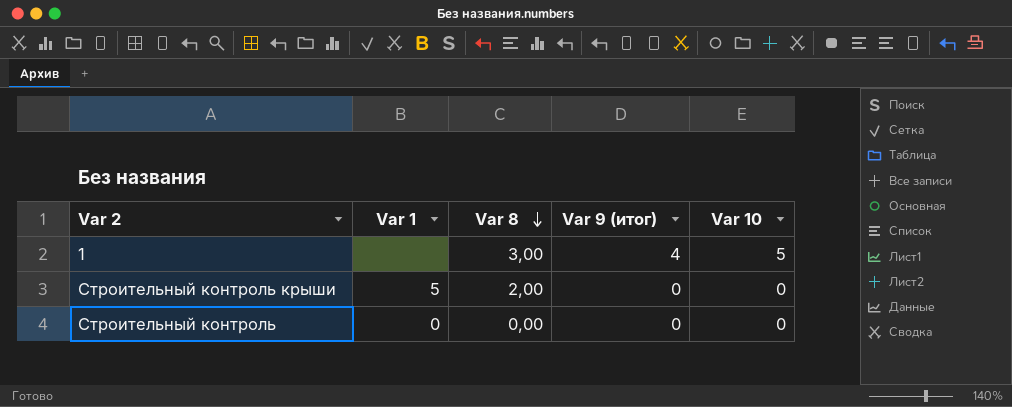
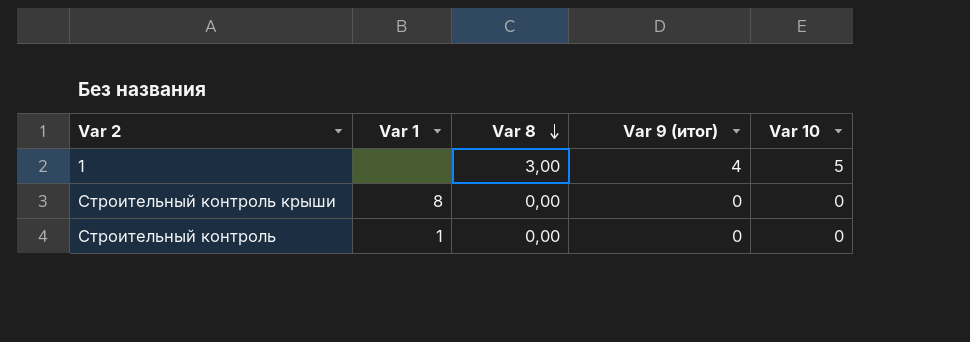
Строительный контроль крыши | Var 1: 5 -> 8
Строительный контроль крыши | Var 8: 2,00 -> 0,00
Строительный контроль | Var 1: 0 -> 1

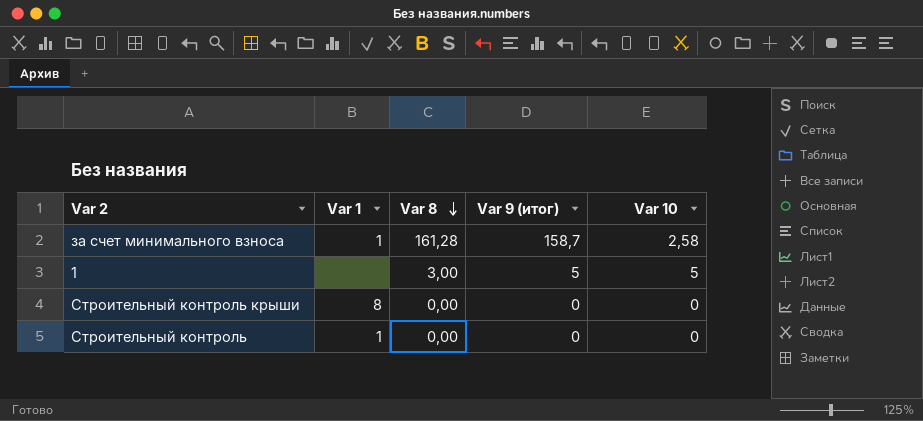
row за счет минимального взноса: none -> 1 | 161,28 | 158,7 | 2,58
1 | Var 9 (итог): 4 -> 5

